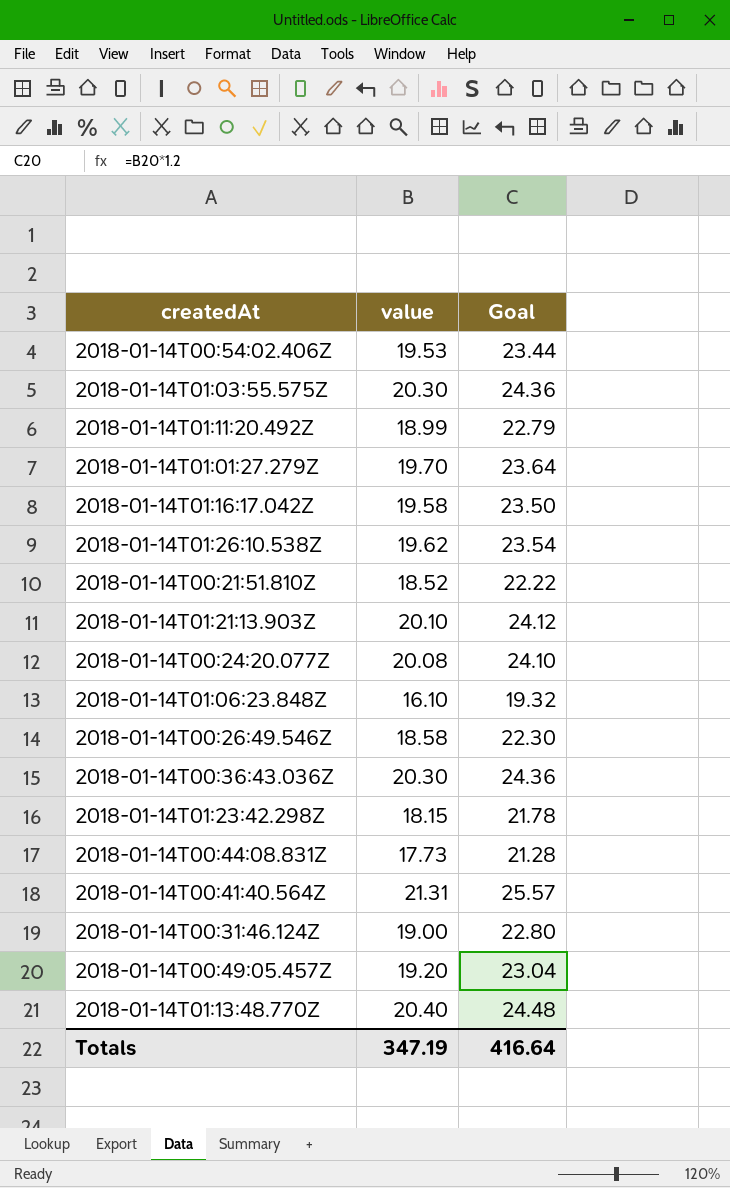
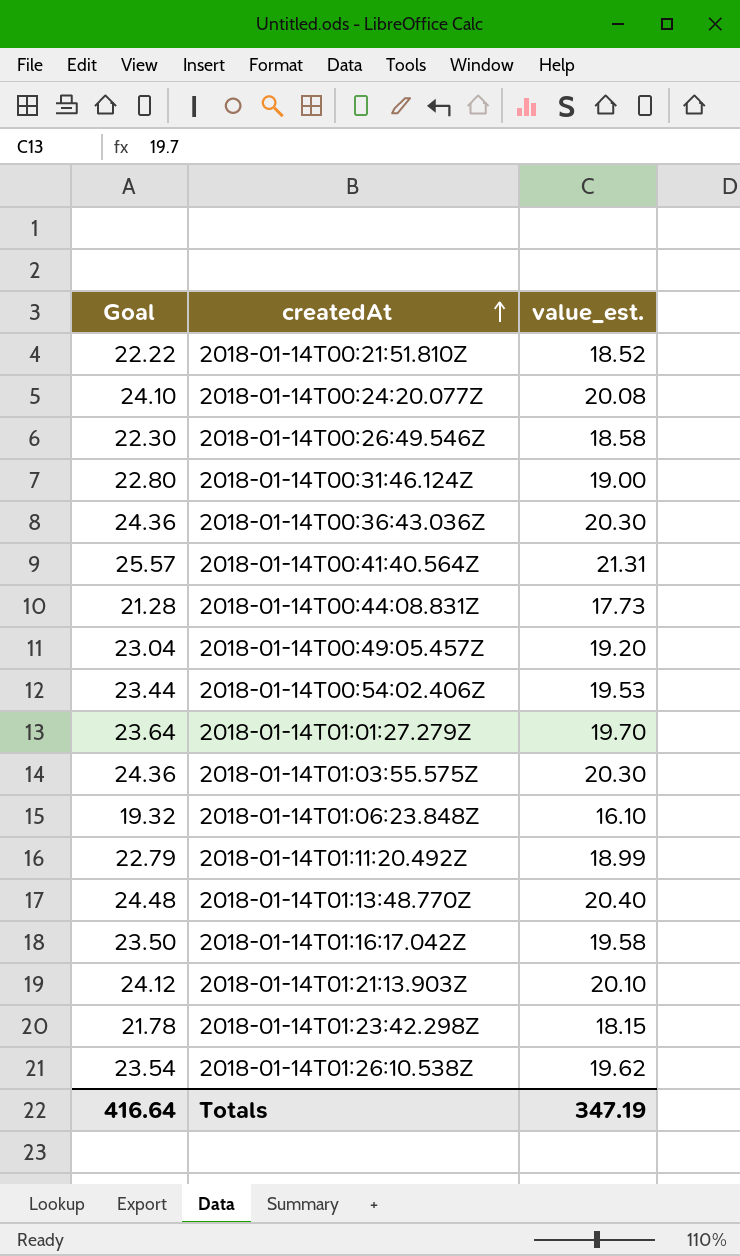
row order: none -> createdAt ascending
column Goal | position: 3 -> 1
column name: value -> value_est.

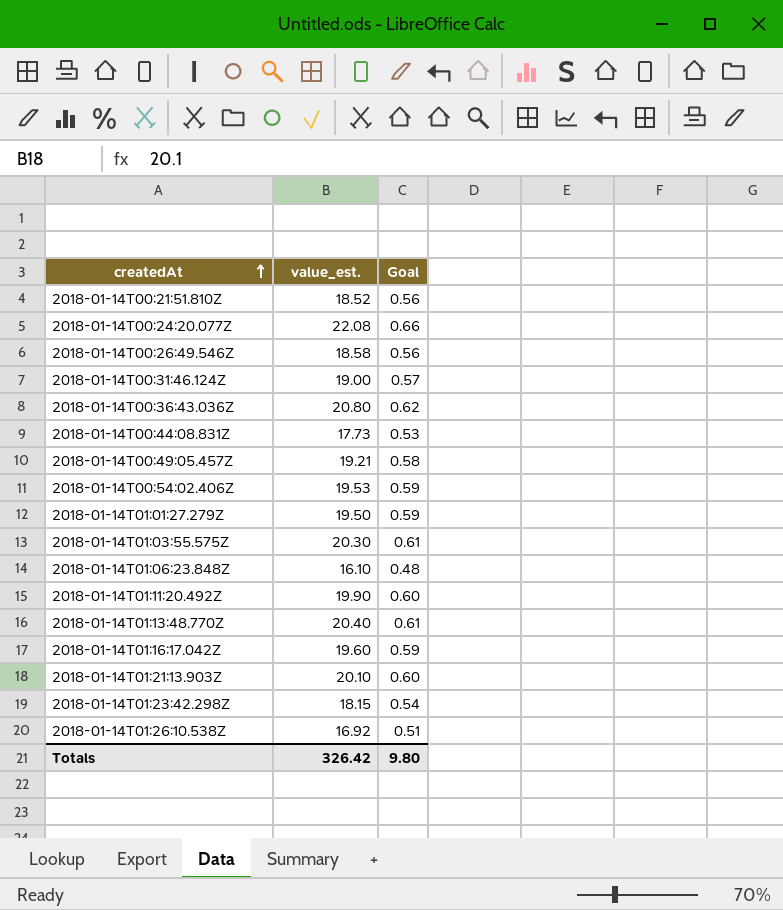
column Goal | formula: [value_est.] * 1.2 -> [value_est.] * 0.03
column Goal | position: 1 -> 3
row 2018-01-14T00:41:40.564Z: 25.57 | 21.31 -> none
2018-01-14T00:24:20.077Z | value_est.: 20.08 -> 22.08
2018-01-14T00:36:43.036Z | value_est.: 20.30 -> 20.80
2018-01-14T00:49:05.457Z | value_est.: 19.20 -> 19.21
2018-01-14T01:01:27.279Z | value_est.: 19.70 -> 19.50
2018-01-14T01:11:20.492Z | value_est.: 18.99 -> 19.90
2018-01-14T01:16:17.042Z | value_est.: 19.58 -> 19.60
2018-01-14T01:26:10.538Z | value_est.: 19.62 -> 16.92
Totals | value_est.: 347.19 -> 326.42
Totals | Goal: 416.64 -> 9.80

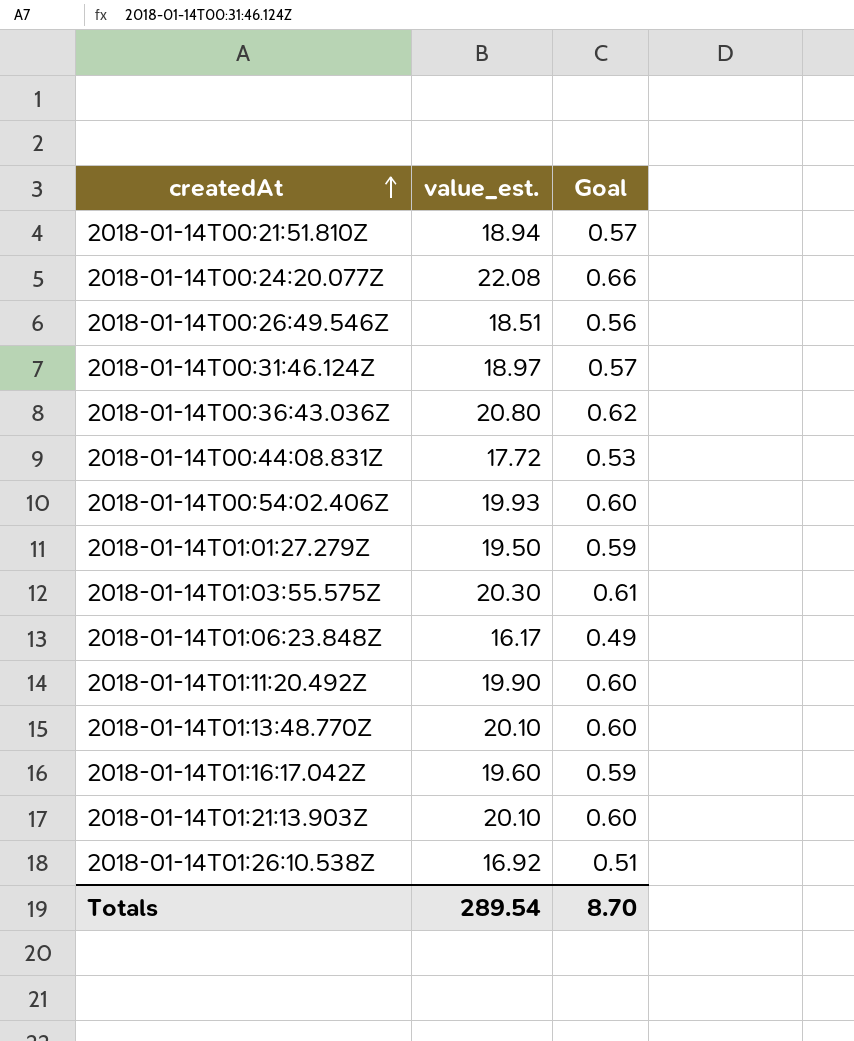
row 2018-01-14T00:49:05.457Z: 19.21 | 0.58 -> none
row 2018-01-14T01:23:42.298Z: 18.15 | 0.54 -> none
2018-01-14T00:21:51.810Z | value_est.: 18.52 -> 18.94
2018-01-14T00:21:51.810Z | Goal: 0.56 -> 0.57
2018-01-14T00:26:49.546Z | value_est.: 18.58 -> 18.51
2018-01-14T00:31:46.124Z | value_est.: 19.00 -> 18.97
2018-01-14T00:44:08.831Z | value_est.: 17.73 -> 17.72
2018-01-14T00:54:02.406Z | value_est.: 19.53 -> 19.93
2018-01-14T00:54:02.406Z | Goal: 0.59 -> 0.60
2018-01-14T01:06:23.848Z | value_est.: 16.10 -> 16.17
2018-01-14T01:06:23.848Z | Goal: 0.48 -> 0.49
2018-01-14T01:13:48.770Z | value_est.: 20.40 -> 20.10
2018-01-14T01:13:48.770Z | Goal: 0.61 -> 0.60
Totals | value_est.: 326.42 -> 289.54
Totals | Goal: 9.80 -> 8.70

